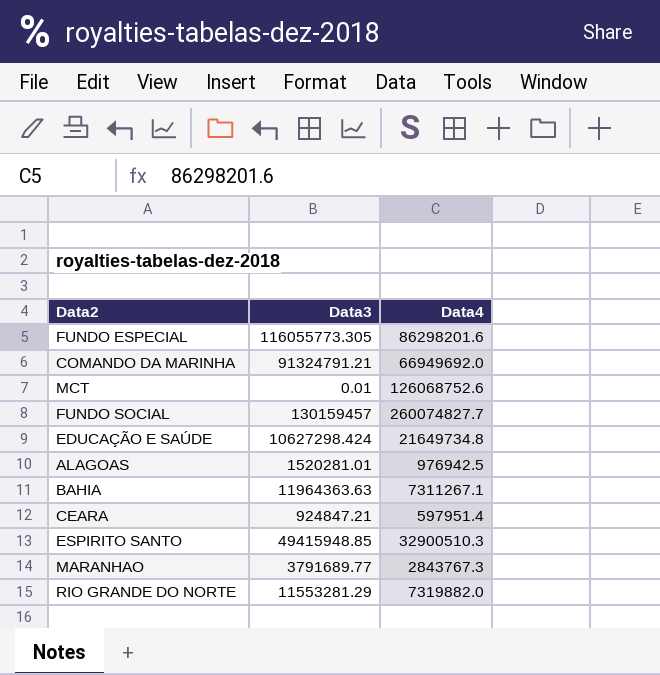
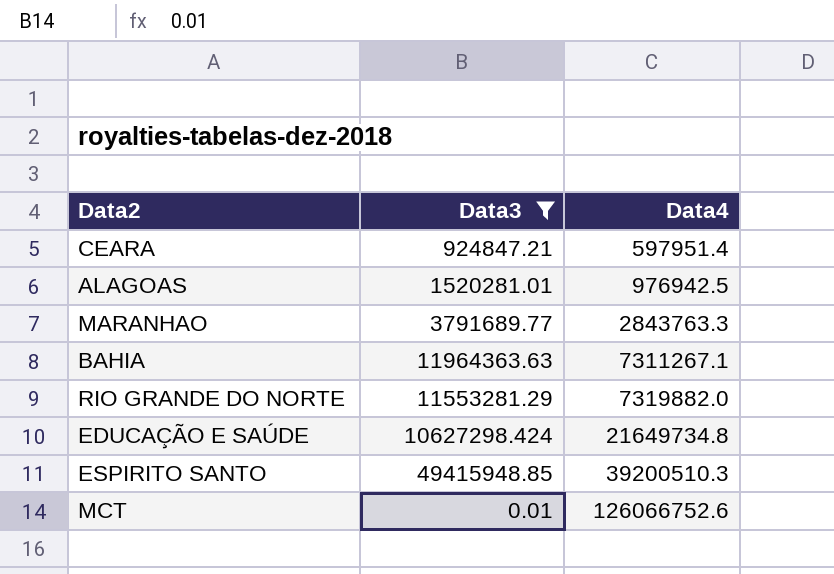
filter: none -> Data3 <= 49415948.85
row order: none -> Data4 ascending
MARANHAO | Data4: 2843767.3 -> 2843763.3
ESPIRITO SANTO | Data4: 32900510.3 -> 39200510.3
MCT | Data4: 126068752.6 -> 126066752.6

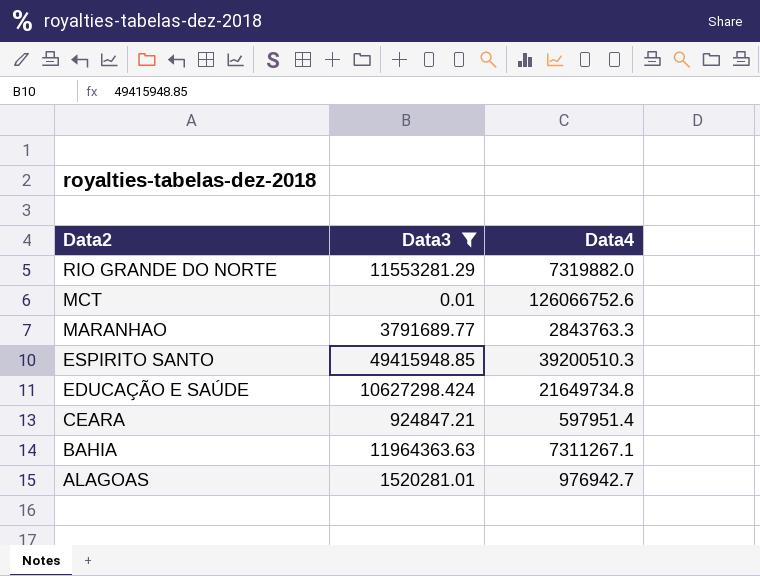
row order: Data4 ascending -> Data2 descending
ALAGOAS | Data4: 976942.5 -> 976942.7

